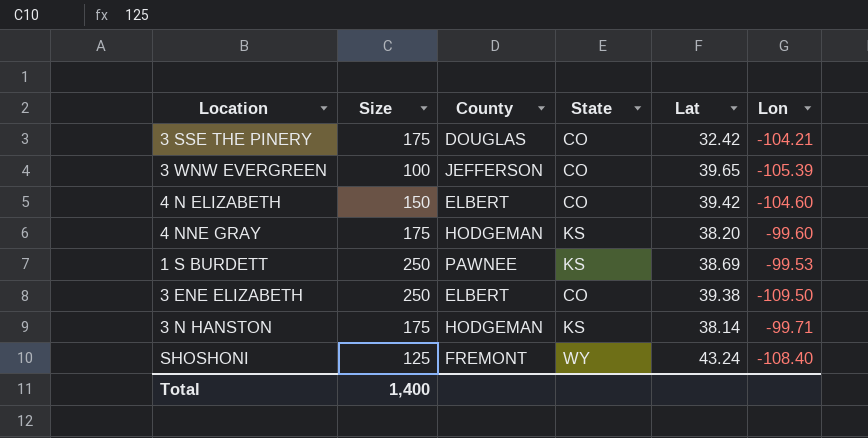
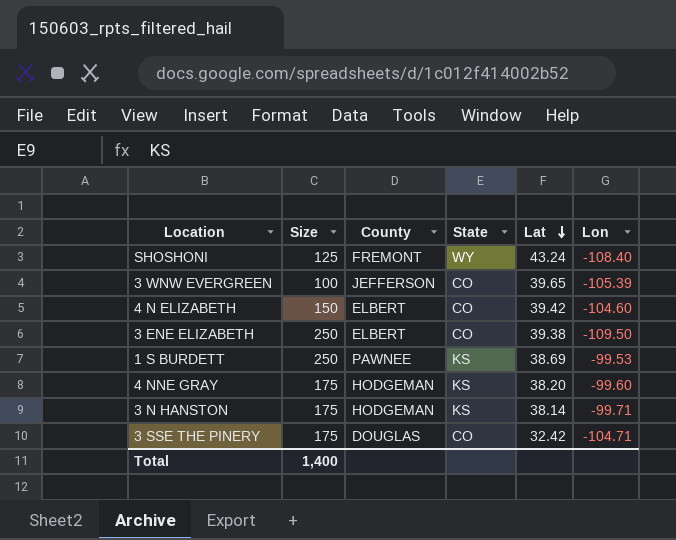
row order: none -> Lat descending
3 SSE THE PINERY | Lon: -104.21 -> -104.71

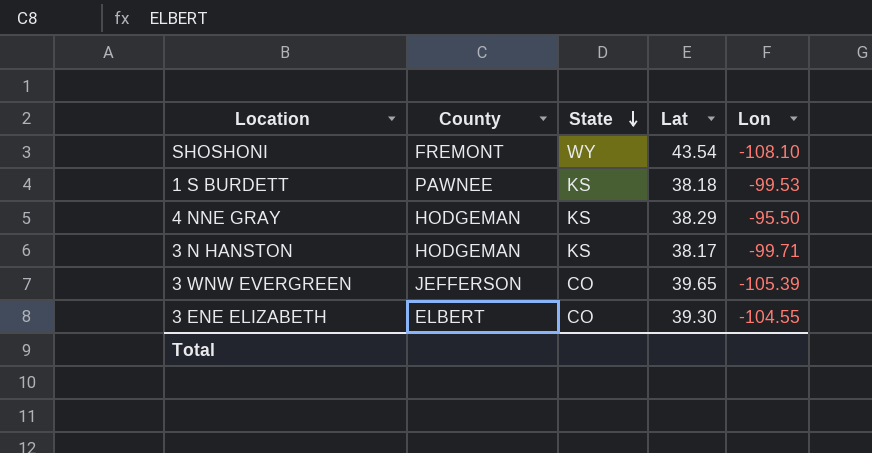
row order: Lat descending -> State descending
column Size | position: 2 -> none
row 4 N ELIZABETH: 150 | ELBERT | CO | 39.42 | -104.60 -> none
row 3 SSE THE PINERY: 175 | DOUGLAS | CO | 32.42 | -104.71 -> none
SHOSHONI | Lat: 43.24 -> 43.54
SHOSHONI | Lon: -108.40 -> -108.10
1 S BURDETT | Lat: 38.69 -> 38.18
4 NNE GRAY | Lat: 38.20 -> 38.29
4 NNE GRAY | Lon: -99.60 -> -95.50
3 N HANSTON | Lat: 38.14 -> 38.17
3 ENE ELIZABETH | Lat: 39.38 -> 39.30
3 ENE ELIZABETH | Lon: -109.50 -> -104.55

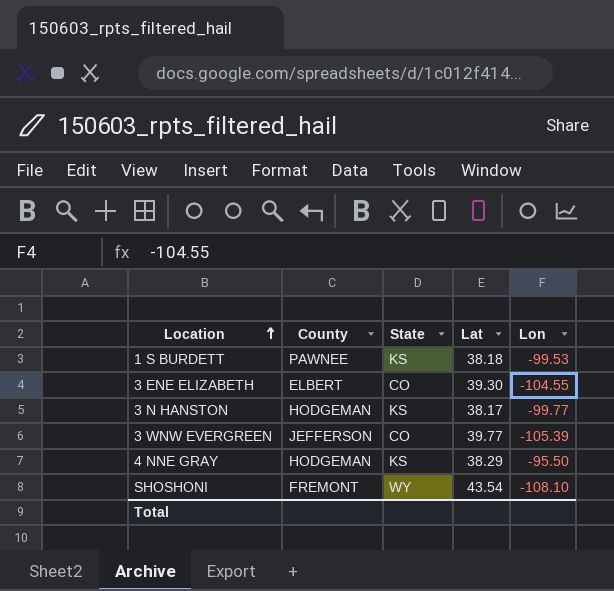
row order: State descending -> Location ascending
3 N HANSTON | Lon: -99.71 -> -99.77
3 WNW EVERGREEN | Lat: 39.65 -> 39.77

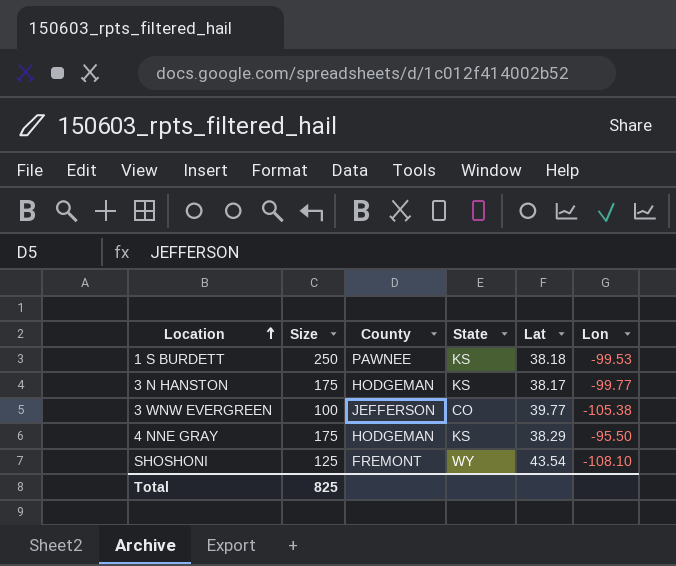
column Size | position: none -> 2
row 3 ENE ELIZABETH: ELBERT | CO | 39.30 | -104.55 -> none
3 WNW EVERGREEN | Lon: -105.39 -> -105.38

